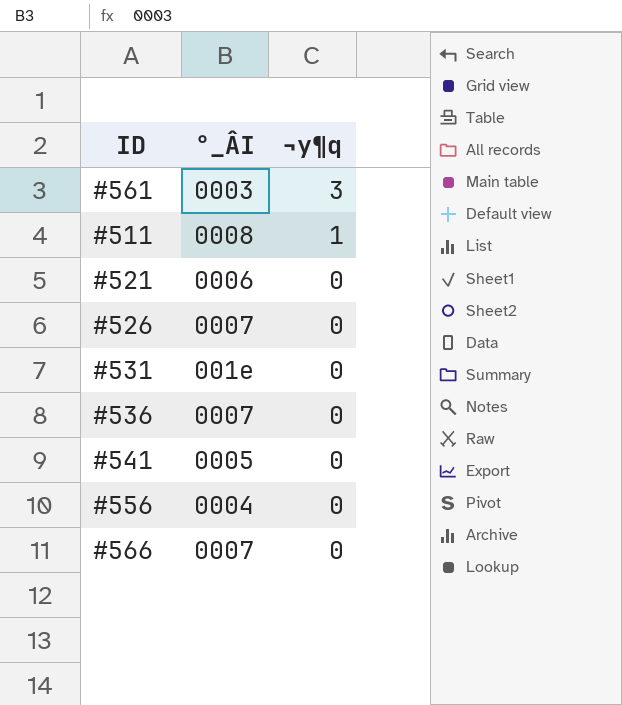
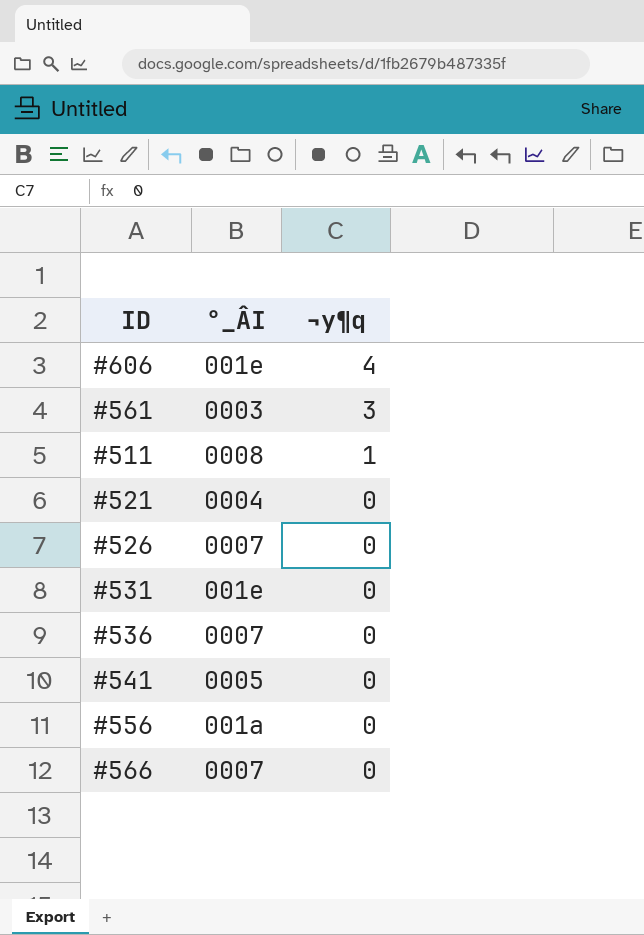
row #606: none -> 001e | 4
#521 | °_ÂI: 0006 -> 0004
#556 | °_ÂI: 0004 -> 001a

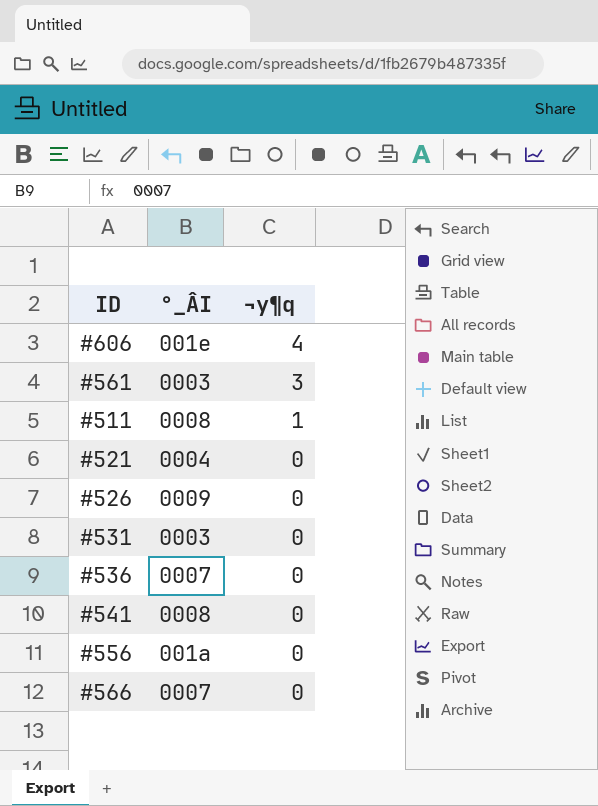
#526 | °_ÂI: 0007 -> 0009
#531 | °_ÂI: 001e -> 0003
#541 | °_ÂI: 0005 -> 0008

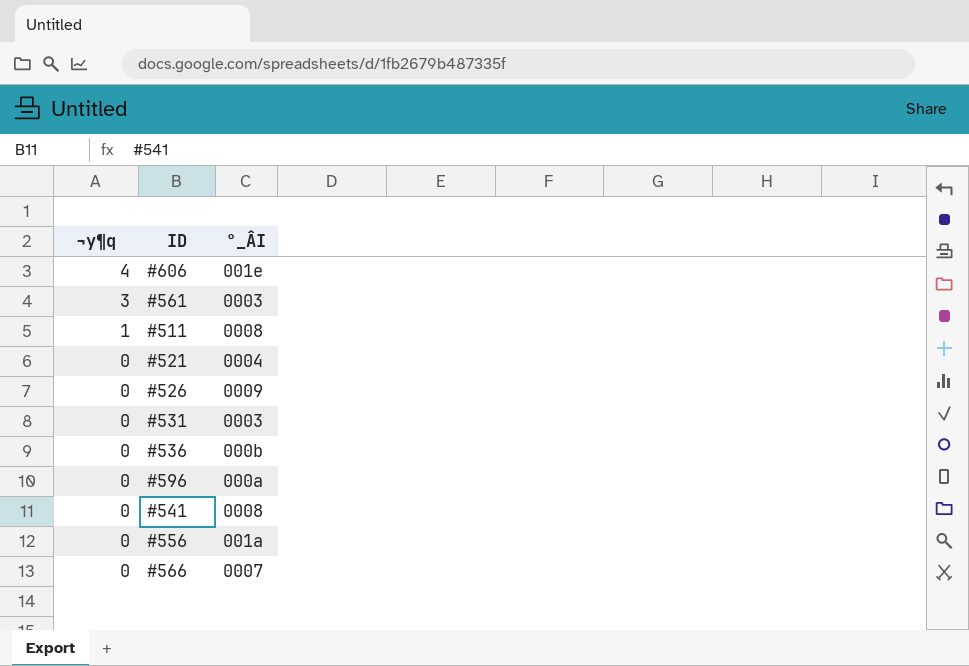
column ¬y¶q | position: 3 -> 1
#536 | °_ÂI: 0007 -> 000b
row #596: none -> 0 | 000a

